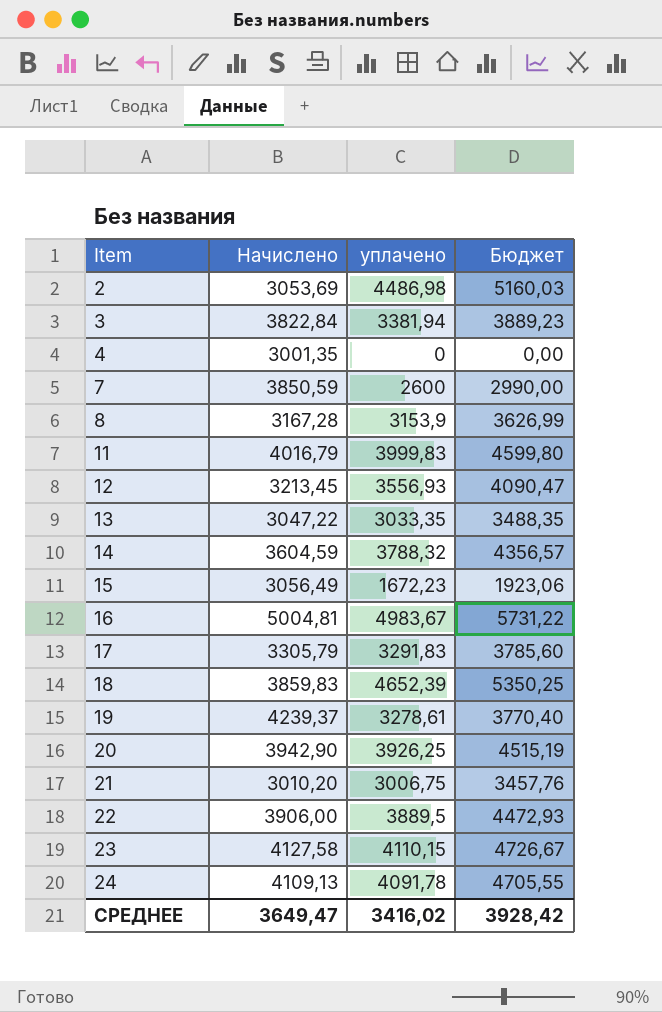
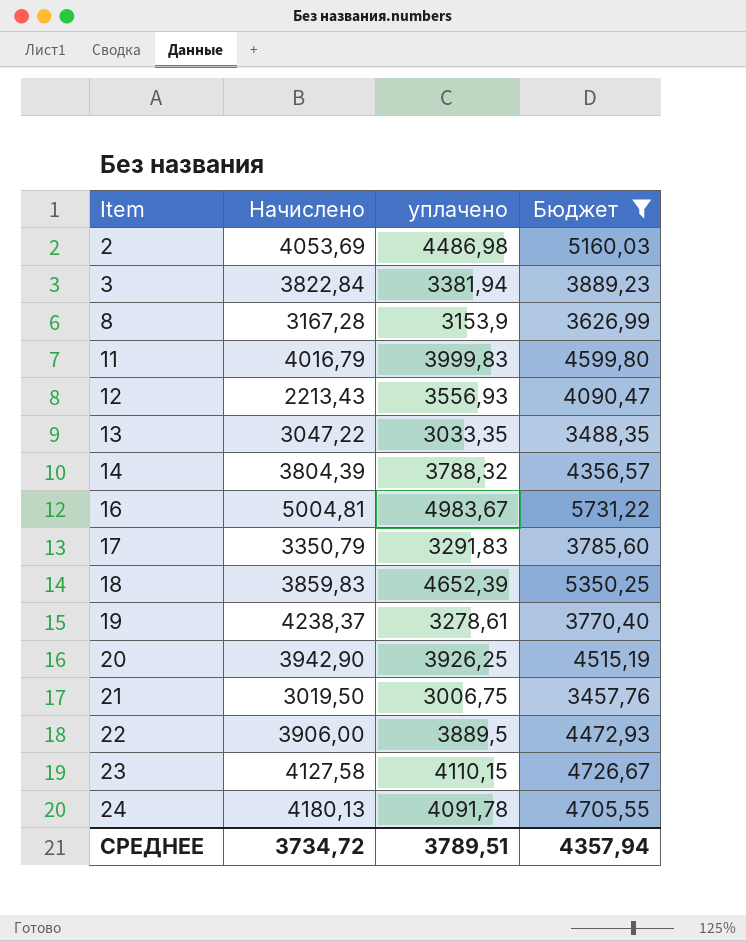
filter: none -> Бюджет >= 3457,76
2 | Начислено: 3053,69 -> 4053,69
12 | Начислено: 3213,45 -> 2213,43
14 | Начислено: 3604,59 -> 3804,39
17 | Начислено: 3305,79 -> 3350,79
19 | Начислено: 4239,37 -> 4238,37
21 | Начислено: 3010,20 -> 3019,50
24 | Начислено: 4109,13 -> 4180,13
СРЕДНЕЕ | Начислено: 3649,47 -> 3734,72
СРЕДНЕЕ | уплачено: 3416,02 -> 3789,51
СРЕДНЕЕ | Бюджет: 3928,42 -> 4357,94

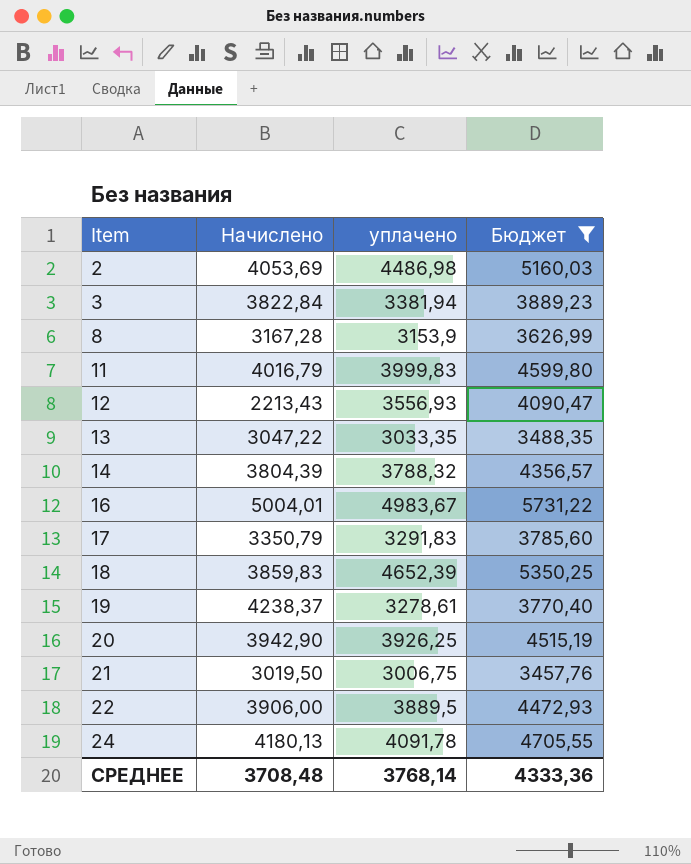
row 23: 4127,58 | 4110,15 | 4726,67 -> none
16 | Начислено: 5004,81 -> 5004,01
СРЕДНЕЕ | Начислено: 3734,72 -> 3708,48
СРЕДНЕЕ | уплачено: 3789,51 -> 3768,14
СРЕДНЕЕ | Бюджет: 4357,94 -> 4333,36

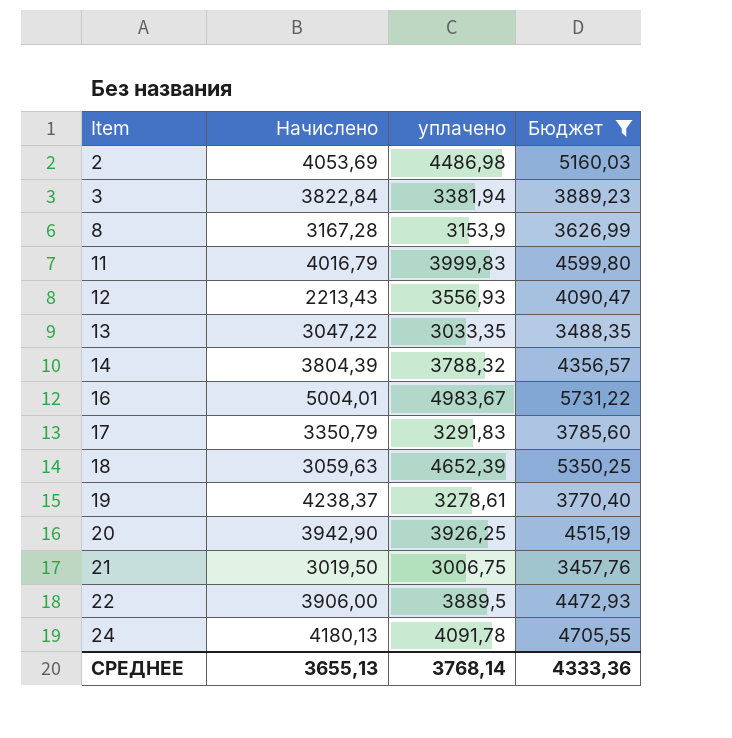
18 | Начислено: 3859,83 -> 3059,63
СРЕДНЕЕ | Начислено: 3708,48 -> 3655,13

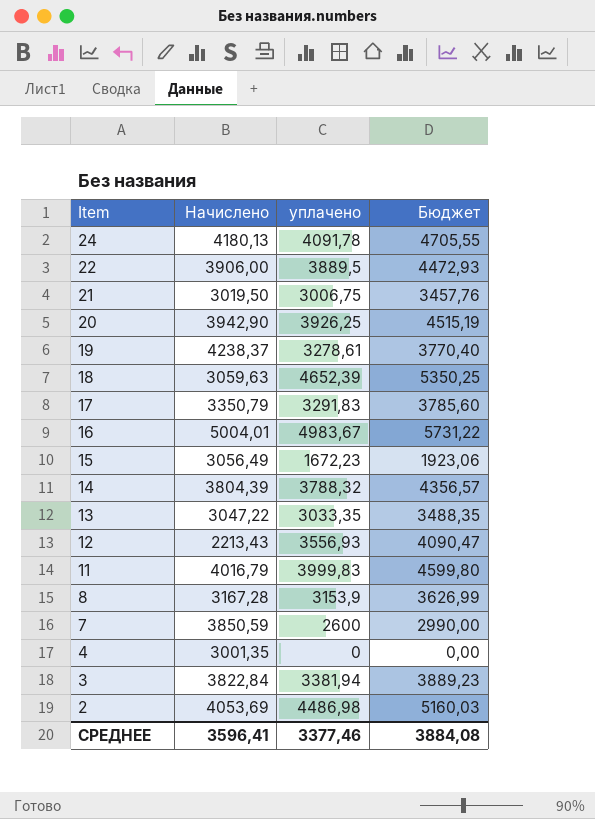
filter: Бюджет >= 3457,76 -> none
row order: Item ascending -> Item descending
СРЕДНЕЕ | Начислено: 3655,13 -> 3596,41
СРЕДНЕЕ | уплачено: 3768,14 -> 3377,46
СРЕДНЕЕ | Бюджет: 4333,36 -> 3884,08

